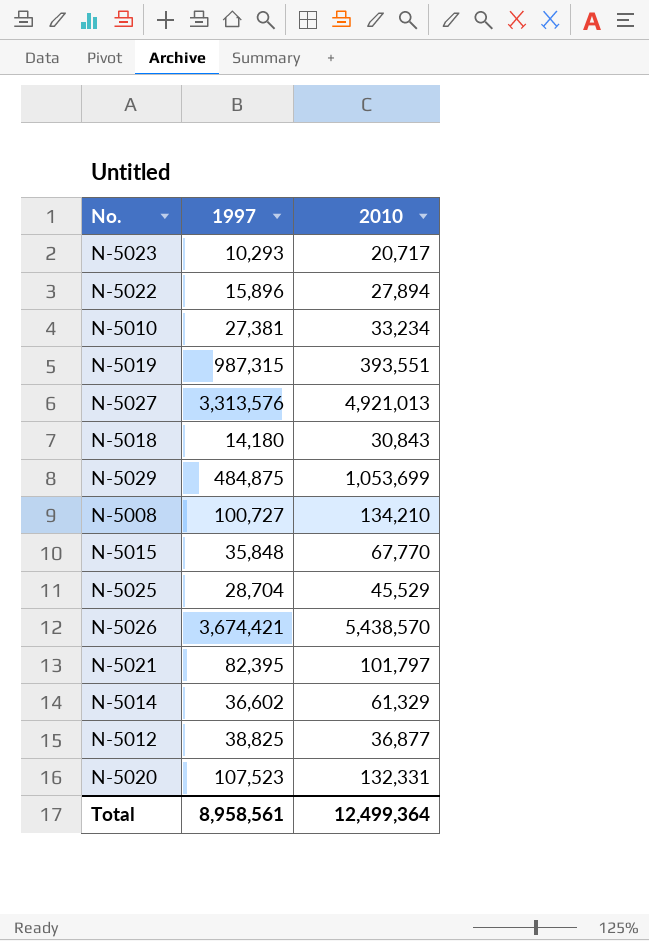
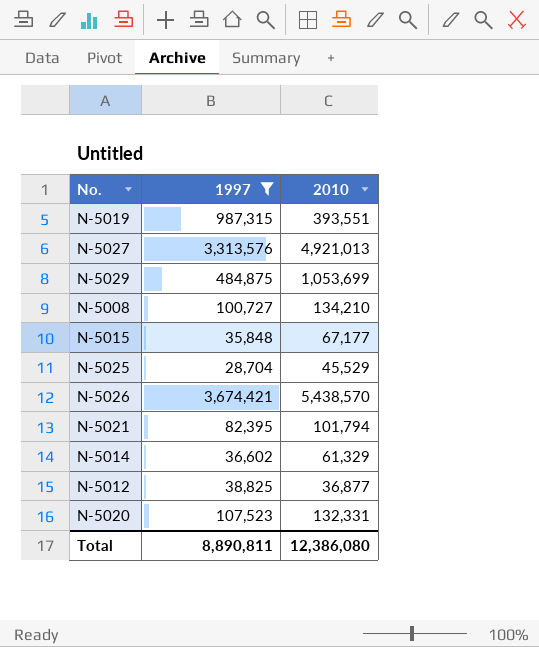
filter: none -> 1997 >= 28,704
N-5015 | 2010: 67,770 -> 67,177
N-5021 | 2010: 101,797 -> 101,794
Total | 1997: 8,958,561 -> 8,890,811
Total | 2010: 12,499,364 -> 12,386,080

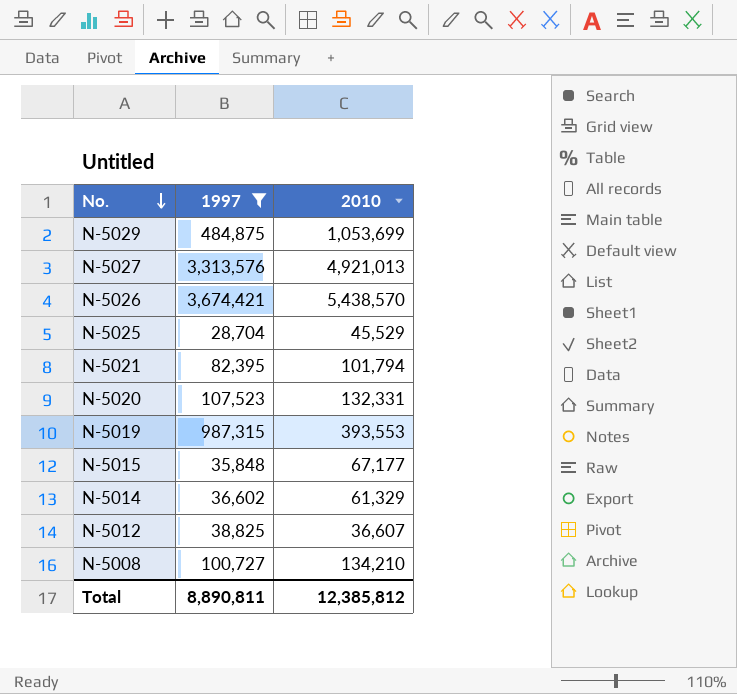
row order: none -> No. descending
N-5019 | 2010: 393,551 -> 393,553
N-5012 | 2010: 36,877 -> 36,607
Total | 2010: 12,386,080 -> 12,385,812

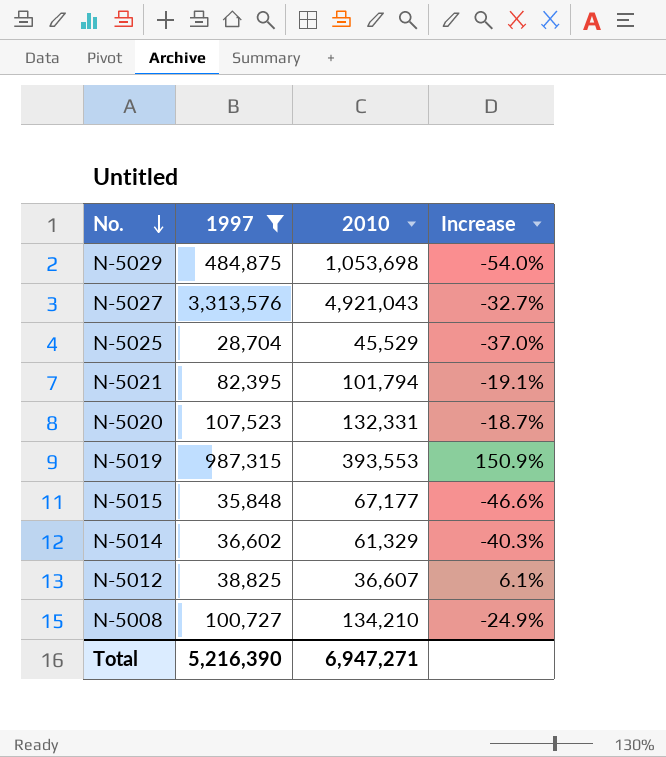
column Increase | formula: none -> ([1997] - [2010]) / [2010]
row N-5026: 3,674,421 | 5,438,570 -> none
N-5029 | 2010: 1,053,699 -> 1,053,698
N-5027 | 2010: 4,921,013 -> 4,921,043
Total | 1997: 8,890,811 -> 5,216,390
Total | 2010: 12,385,812 -> 6,947,271

